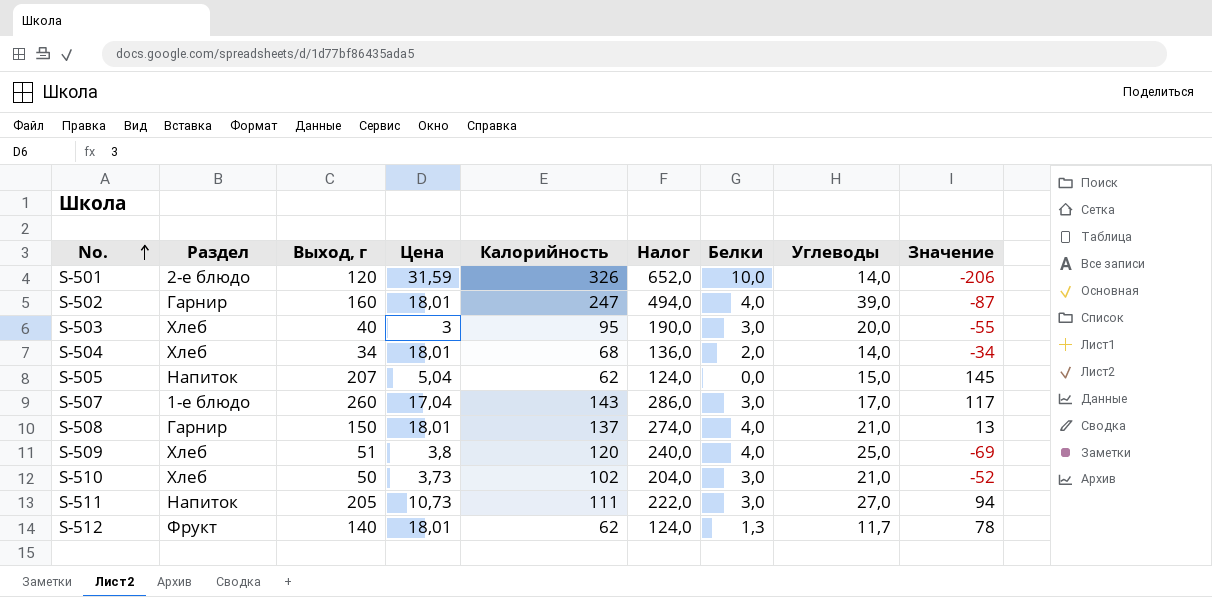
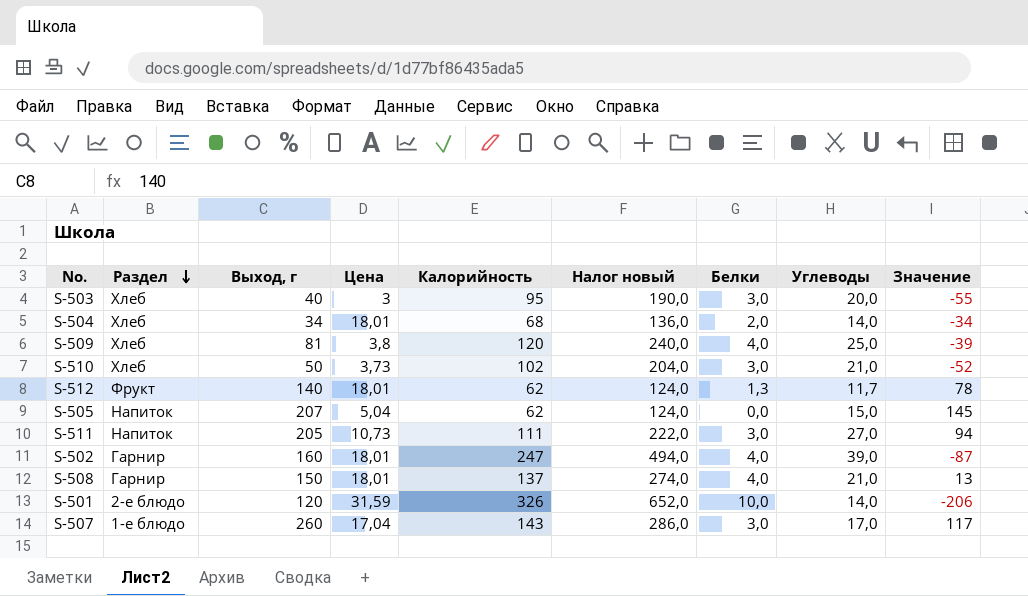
row order: No. ascending -> Раздел descending
column name: Налог -> Налог новый
S-509 | Выход, г: 51 -> 81
S-509 | Значение: -69 -> -39

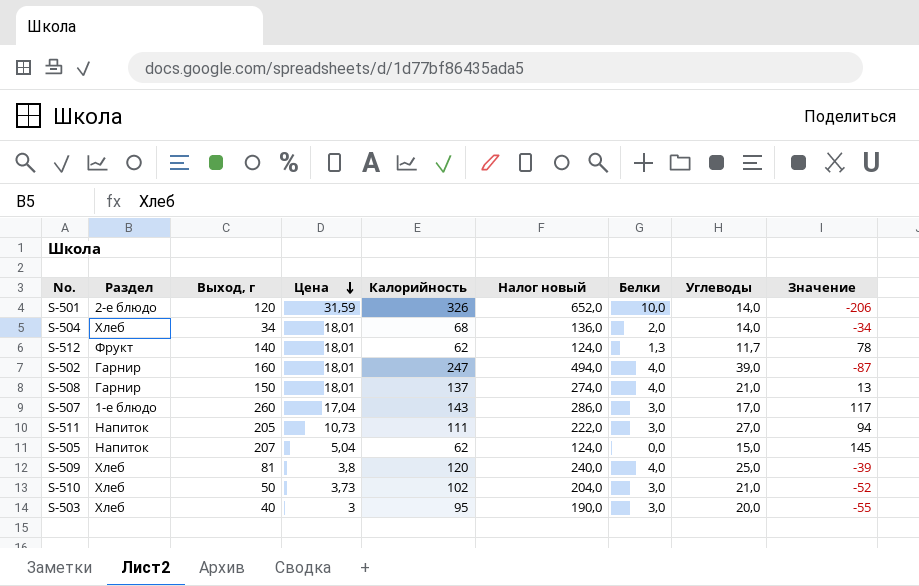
row order: Раздел descending -> Цена descending

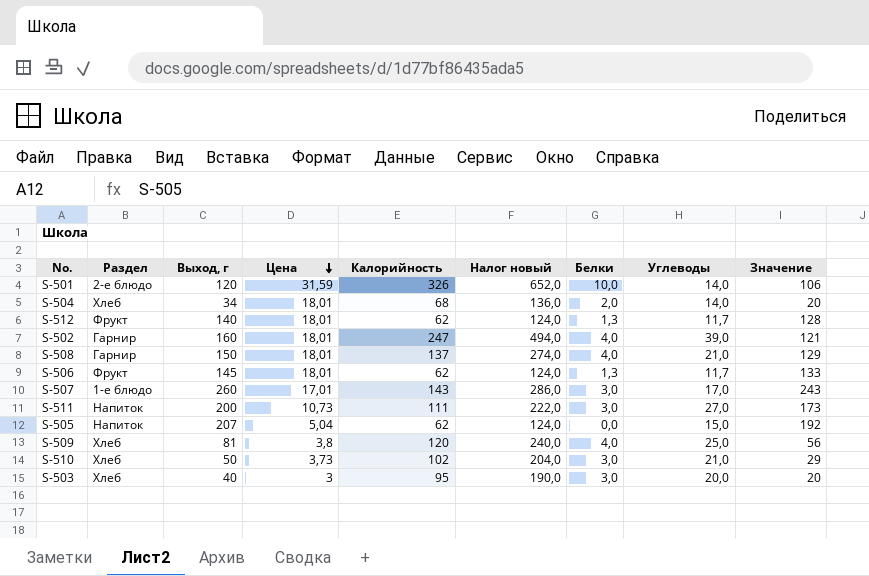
column Значение | formula: [Выход, г] - [Калорийность] -> [Выход, г] - [Углеводы]
row S-506: none -> Фрукт | 145 | 18,01 | 62 | 124,0 | 1,3 | 11,7 | 133
S-507 | Цена: 17,04 -> 17,01
S-511 | Выход, г: 205 -> 200

